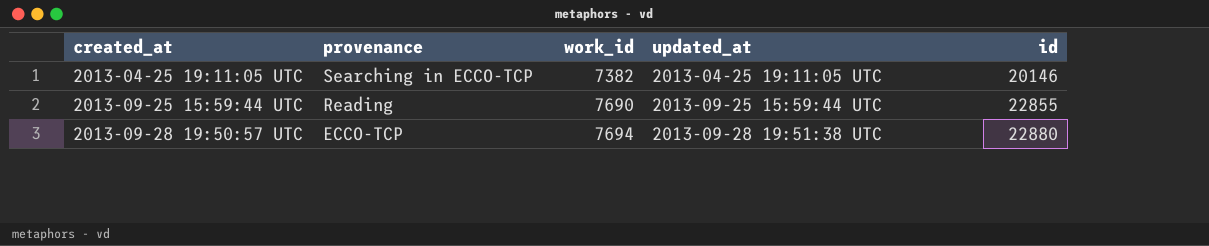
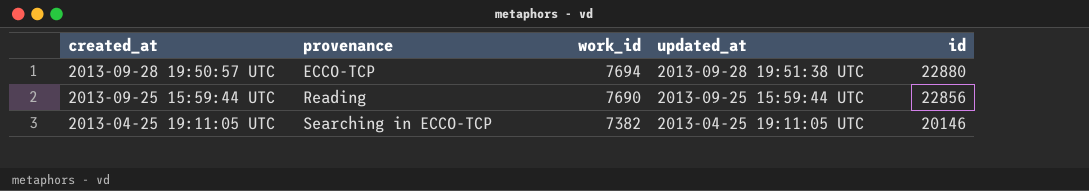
row order: created_at ascending -> created_at descending
2013-09-25 15:59:44 UTC | id: 22855 -> 22856

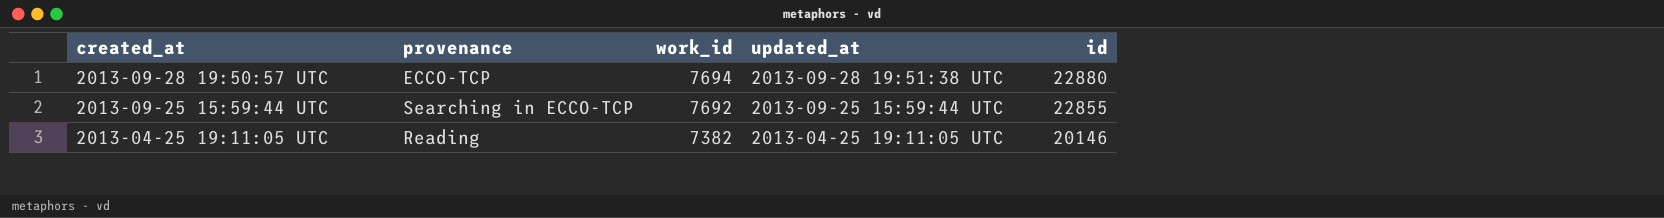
2013-09-25 15:59:44 UTC | provenance: Reading -> Searching in ECCO-TCP
2013-09-25 15:59:44 UTC | work_id: 7690 -> 7692
2013-09-25 15:59:44 UTC | id: 22856 -> 22855
2013-04-25 19:11:05 UTC | provenance: Searching in ECCO-TCP -> Reading

